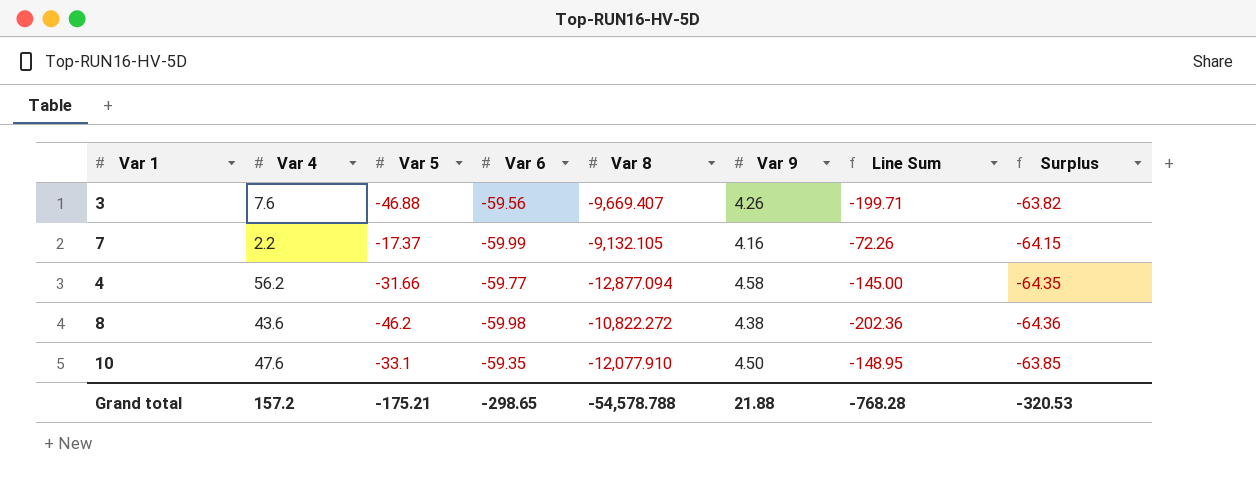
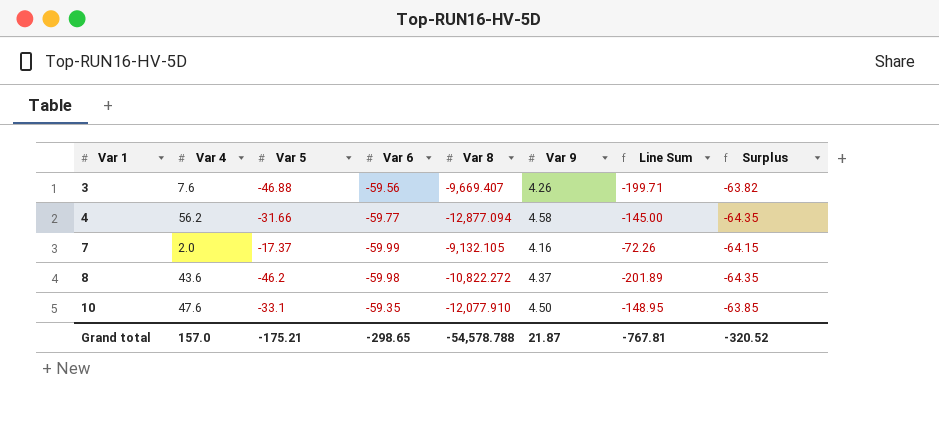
row order: none -> Var 1 ascending
7 | Var 4: 2.2 -> 2.0
8 | Var 9: 4.38 -> 4.37
8 | Line Sum: -202.36 -> -201.89
8 | Surplus: -64.36 -> -64.35
Grand total | Var 4: 157.2 -> 157.0
Grand total | Var 9: 21.88 -> 21.87
Grand total | Line Sum: -768.28 -> -767.81
Grand total | Surplus: -320.53 -> -320.52

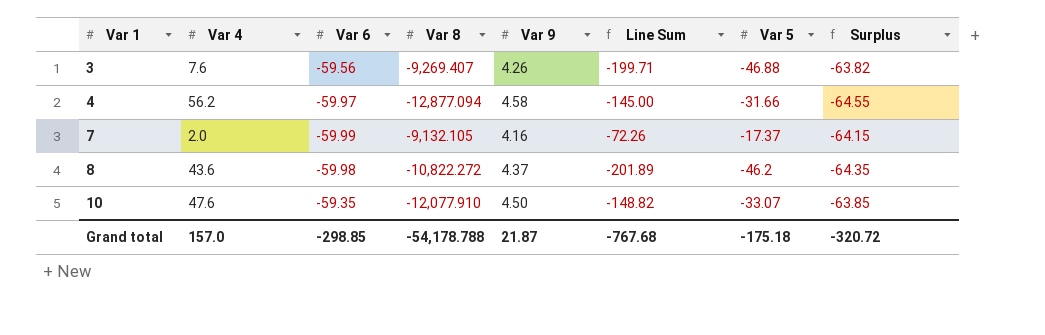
column Var 5 | position: 3 -> 7
3 | Var 8: -9,669.407 -> -9,269.407
4 | Var 6: -59.77 -> -59.97
4 | Surplus: -64.35 -> -64.55
10 | Line Sum: -148.95 -> -148.82
10 | Var 5: -33.1 -> -33.07
Grand total | Var 6: -298.65 -> -298.85
Grand total | Var 8: -54,578.788 -> -54,178.788
Grand total | Line Sum: -767.81 -> -767.68
Grand total | Var 5: -175.21 -> -175.18
Grand total | Surplus: -320.52 -> -320.72

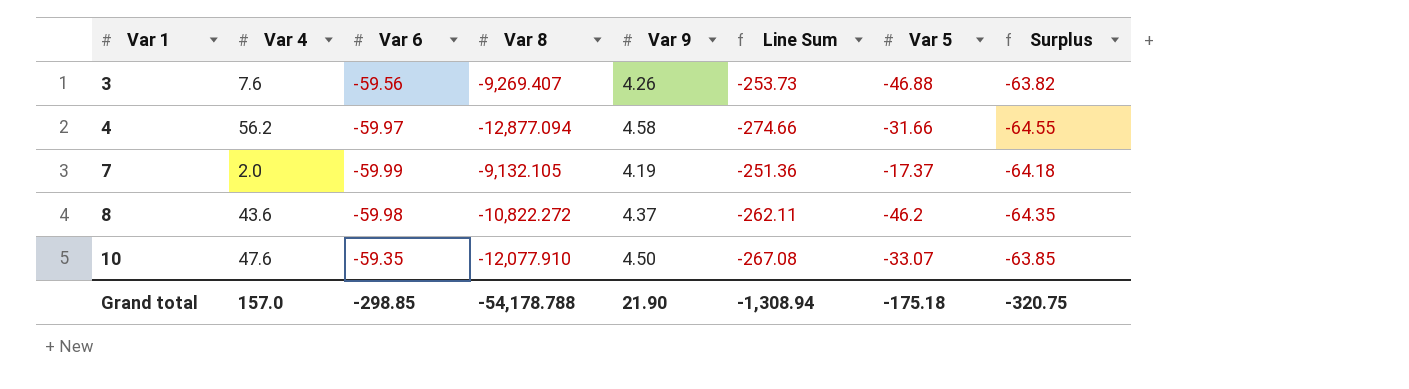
column Line Sum | formula: [Var 9] * [Var 5] -> [Var 6] * [Var 9]
7 | Var 9: 4.16 -> 4.19
7 | Surplus: -64.15 -> -64.18
Grand total | Var 9: 21.87 -> 21.90
Grand total | Line Sum: -767.68 -> -1,308.94
Grand total | Surplus: -320.72 -> -320.75

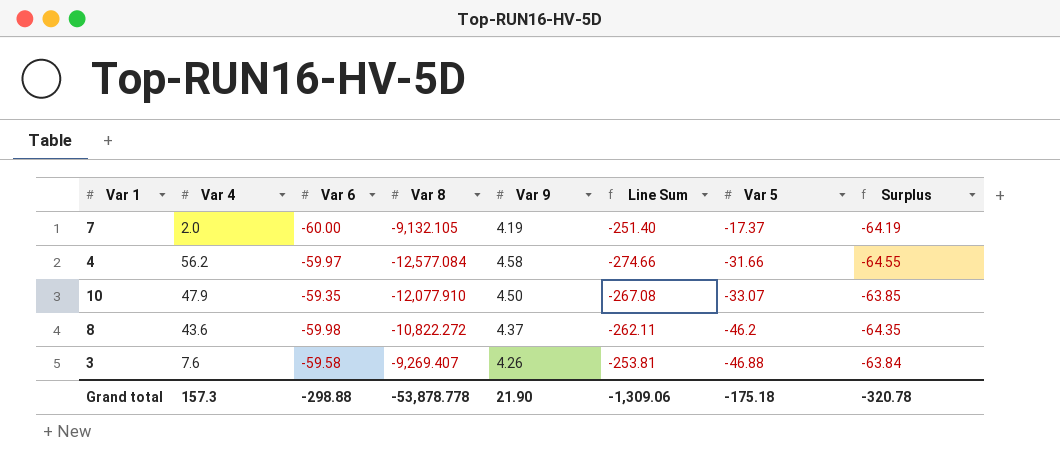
row order: Var 1 ascending -> Var 5 descending
7 | Var 6: -59.99 -> -60.00
7 | Line Sum: -251.36 -> -251.40
7 | Surplus: -64.18 -> -64.19
4 | Var 8: -12,877.094 -> -12,577.084
10 | Var 4: 47.6 -> 47.9
3 | Var 6: -59.56 -> -59.58
3 | Line Sum: -253.73 -> -253.81
3 | Surplus: -63.82 -> -63.84
Grand total | Var 4: 157.0 -> 157.3
Grand total | Var 6: -298.85 -> -298.88
Grand total | Var 8: -54,178.788 -> -53,878.778
Grand total | Line Sum: -1,308.94 -> -1,309.06
Grand total | Surplus: -320.75 -> -320.78

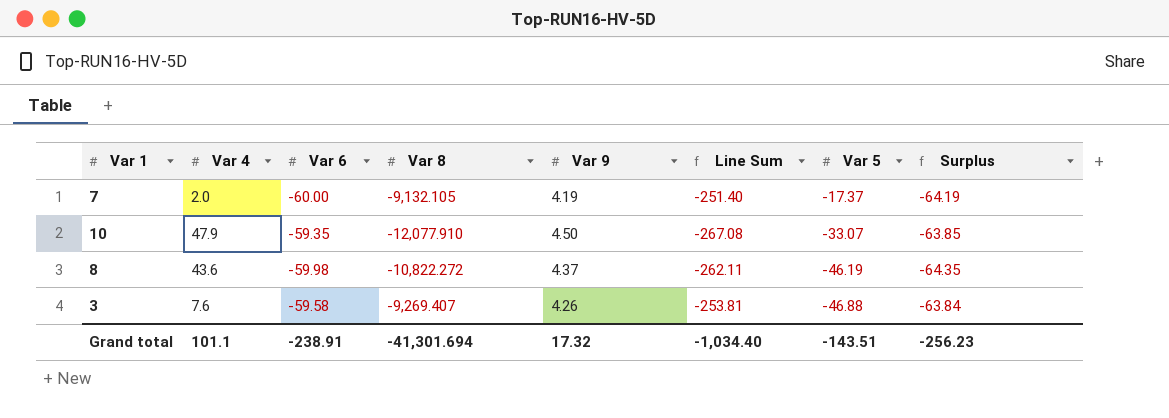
row 4: 56.2 | -59.97 | -12,577.084 | 4.58 | -274.66 | -31.66 | -64.55 -> none
8 | Var 5: -46.2 -> -46.19
Grand total | Var 4: 157.3 -> 101.1
Grand total | Var 6: -298.88 -> -238.91
Grand total | Var 8: -53,878.778 -> -41,301.694
Grand total | Var 9: 21.90 -> 17.32
Grand total | Line Sum: -1,309.06 -> -1,034.40
Grand total | Var 5: -175.18 -> -143.51
Grand total | Surplus: -320.78 -> -256.23

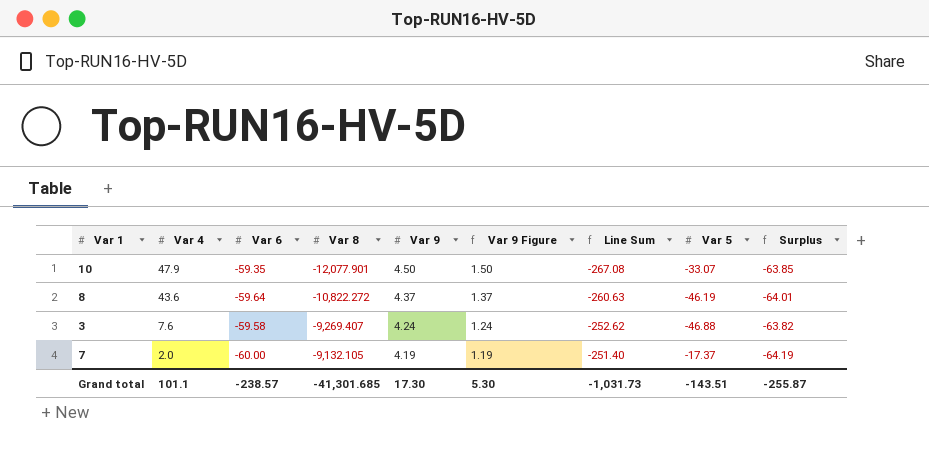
row order: Var 5 descending -> Var 4 descending
column Var 9 Figure | formula: none -> [Var 9] - 3
10 | Var 8: -12,077.910 -> -12,077.901
8 | Var 6: -59.98 -> -59.64
8 | Line Sum: -262.11 -> -260.63
8 | Surplus: -64.35 -> -64.01
3 | Var 9: 4.26 -> 4.24
3 | Line Sum: -253.81 -> -252.62
3 | Surplus: -63.84 -> -63.82
Grand total | Var 6: -238.91 -> -238.57
Grand total | Var 8: -41,301.694 -> -41,301.685
Grand total | Var 9: 17.32 -> 17.30
Grand total | Line Sum: -1,034.40 -> -1,031.73
Grand total | Surplus: -256.23 -> -255.87

